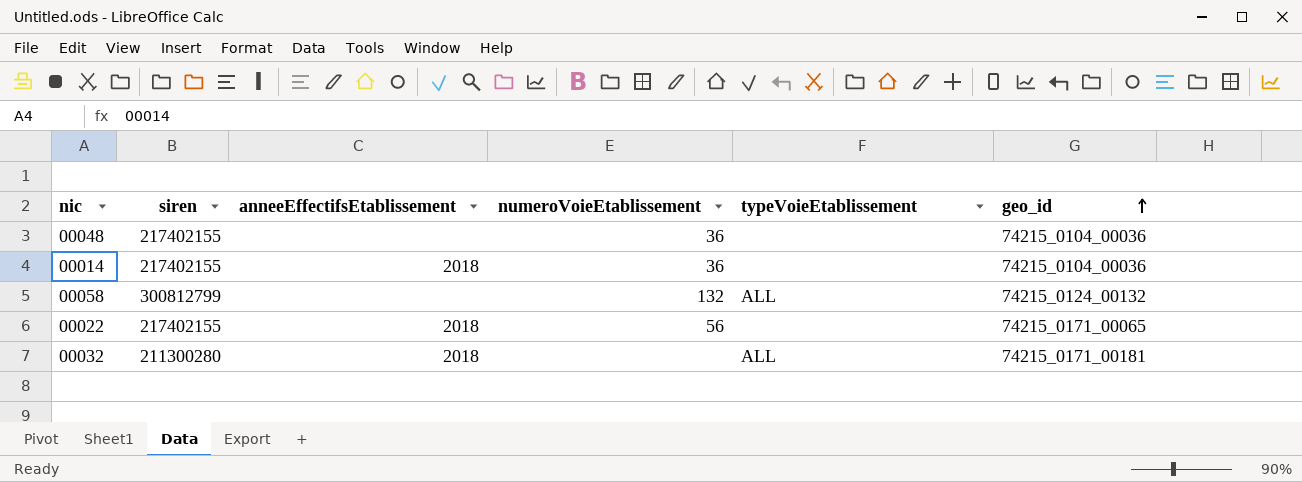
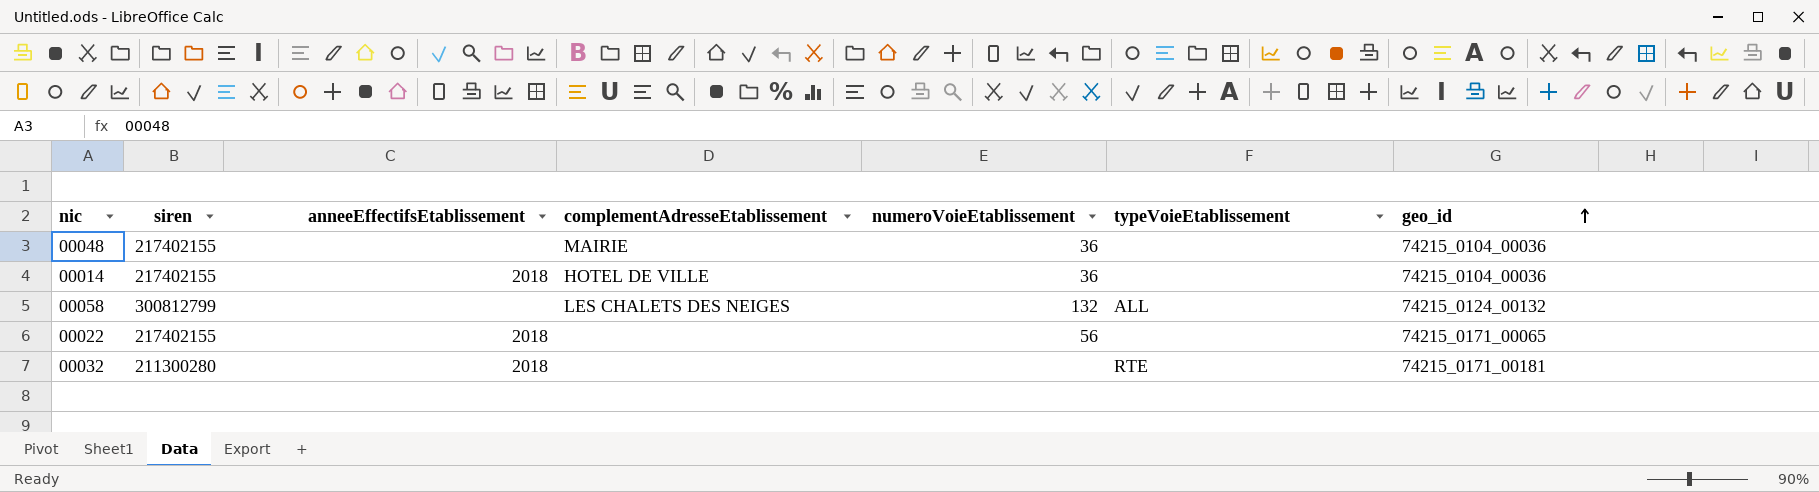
column complementAdresseEtablissement | position: none -> 4
00032 | typeVoieEtablissement: ALL -> RTE

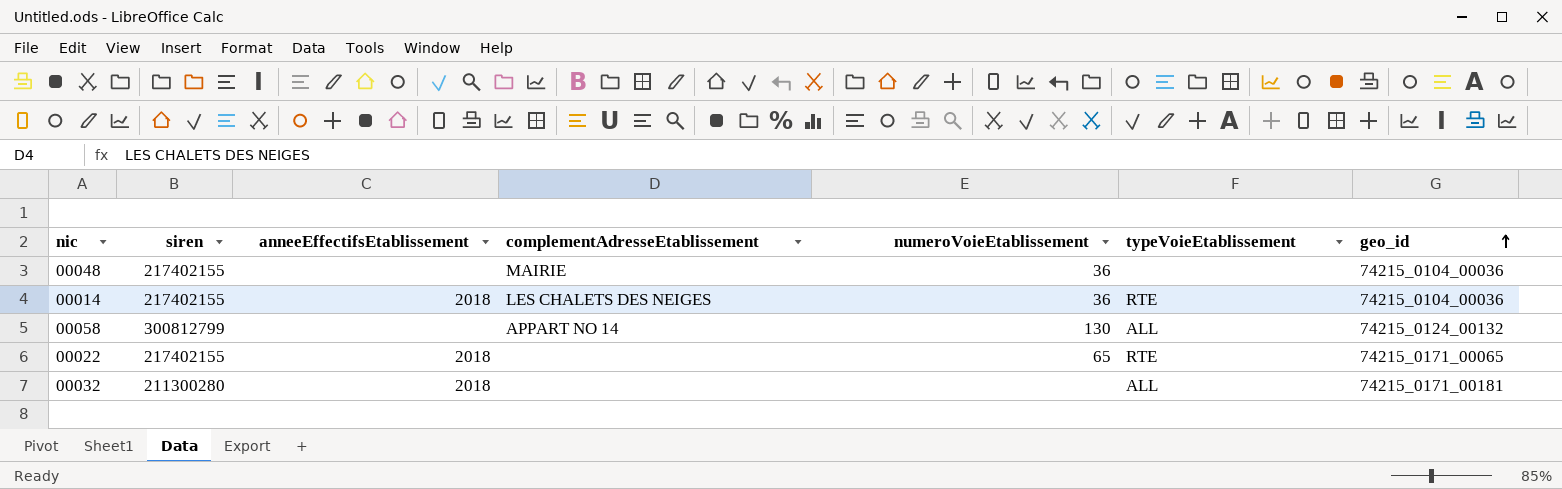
00014 | complementAdresseEtablissement: HOTEL DE VILLE -> LES CHALETS DES NEIGES
00014 | typeVoieEtablissement: none -> RTE
00058 | complementAdresseEtablissement: LES CHALETS DES NEIGES -> APPART NO 14
00058 | numeroVoieEtablissement: 132 -> 130
00022 | numeroVoieEtablissement: 56 -> 65
00022 | typeVoieEtablissement: none -> RTE
00032 | typeVoieEtablissement: RTE -> ALL

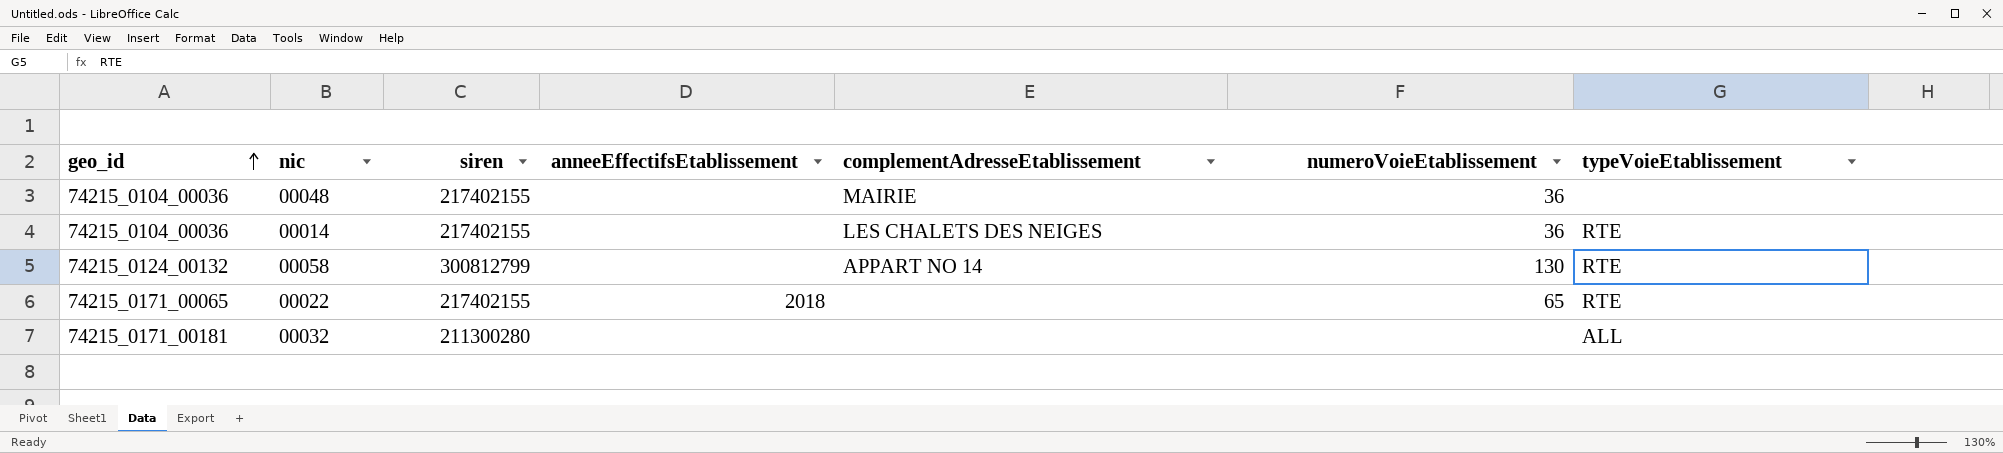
column geo_id | position: 7 -> 1
00014 | anneeEffectifsEtablissement: 2018 -> none
00058 | typeVoieEtablissement: ALL -> RTE
00032 | anneeEffectifsEtablissement: 2018 -> none

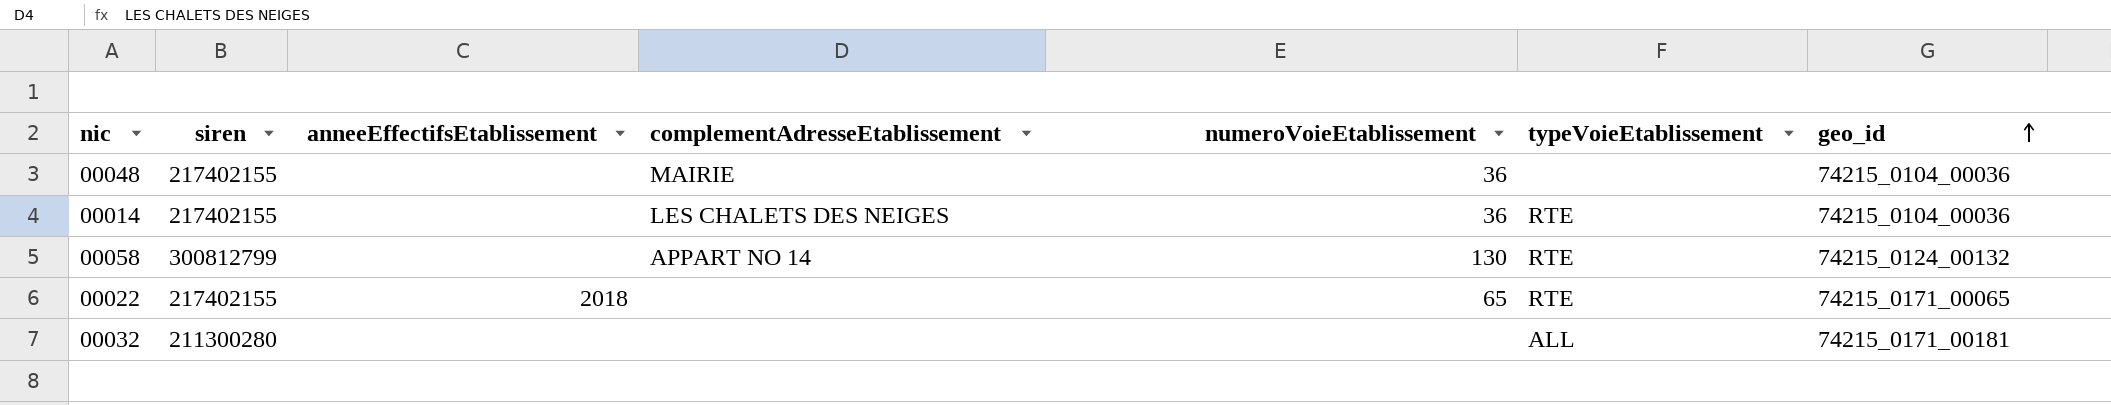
column geo_id | position: 1 -> 7

